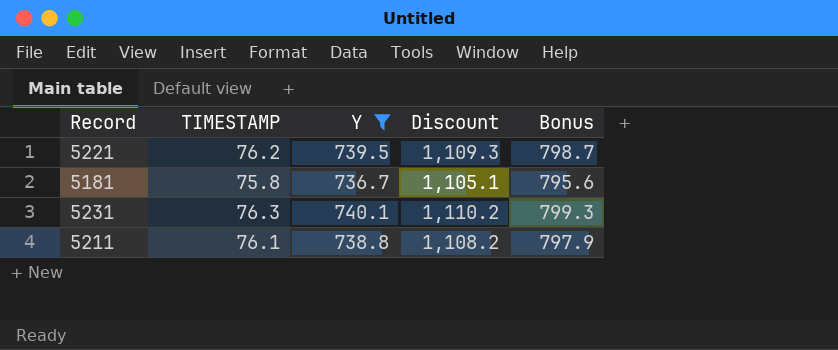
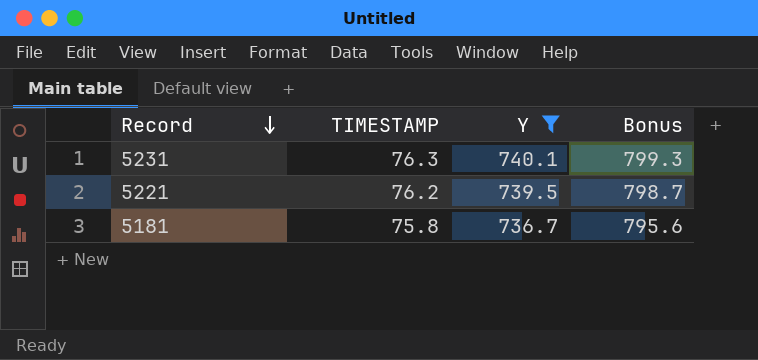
row order: none -> Record descending
column Discount | formula: [Y] * 1.5 -> none
row 5211: 76.1 | 738.8 | 1,108.2 | 797.9 -> none

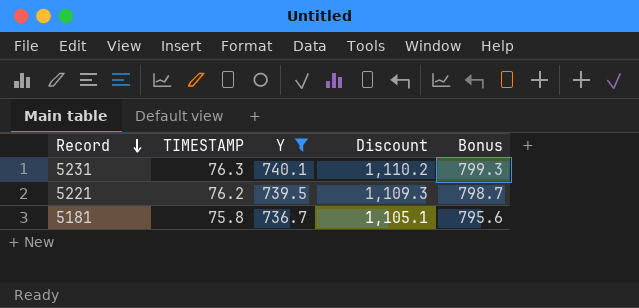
column Discount | formula: none -> [Y] * 1.5

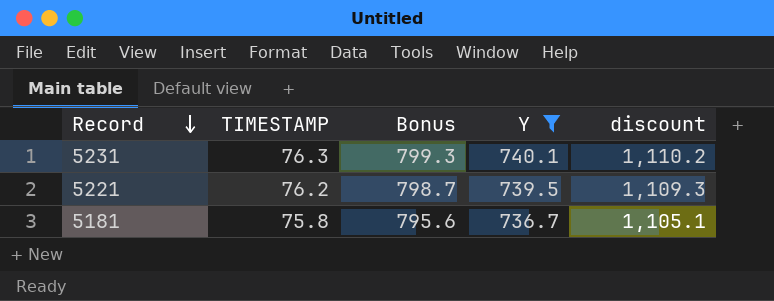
column Bonus | position: 5 -> 3
column name: Discount -> discount

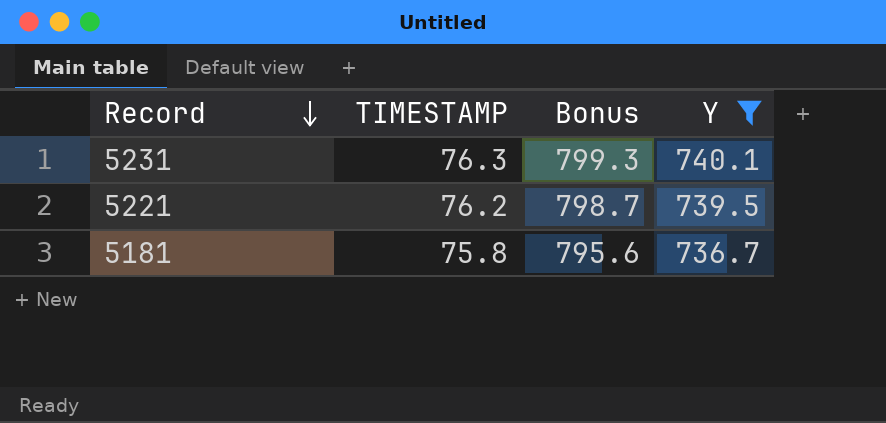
column discount | formula: [Y] * 1.5 -> none

